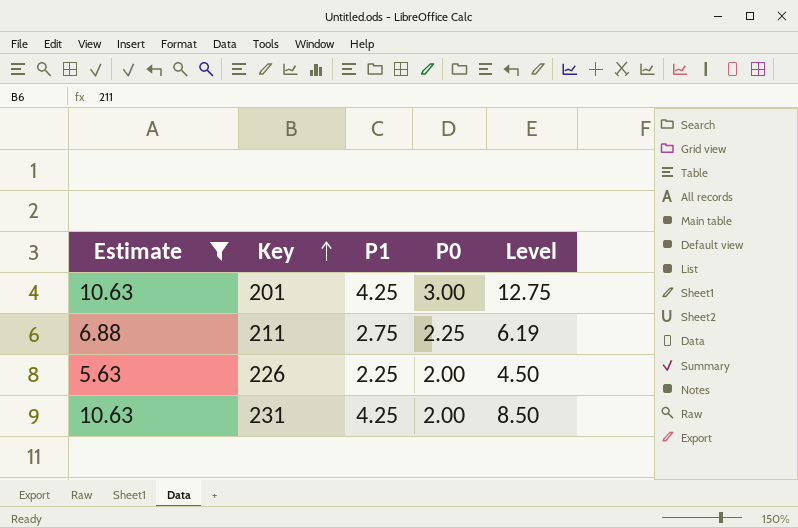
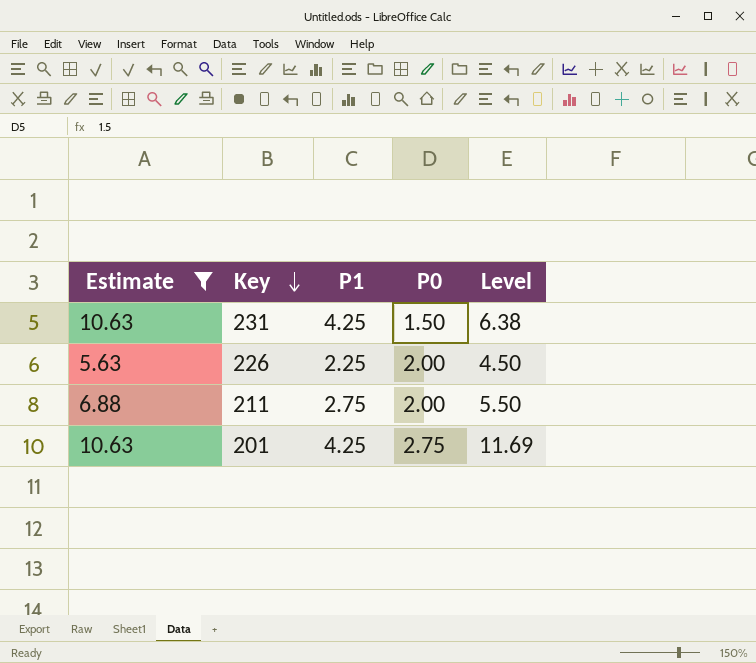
row order: Key ascending -> Key descending
231 | P0: 2.00 -> 1.50
231 | Level: 8.50 -> 6.38
211 | P0: 2.25 -> 2.00
211 | Level: 6.19 -> 5.50
201 | P0: 3.00 -> 2.75
201 | Level: 12.75 -> 11.69

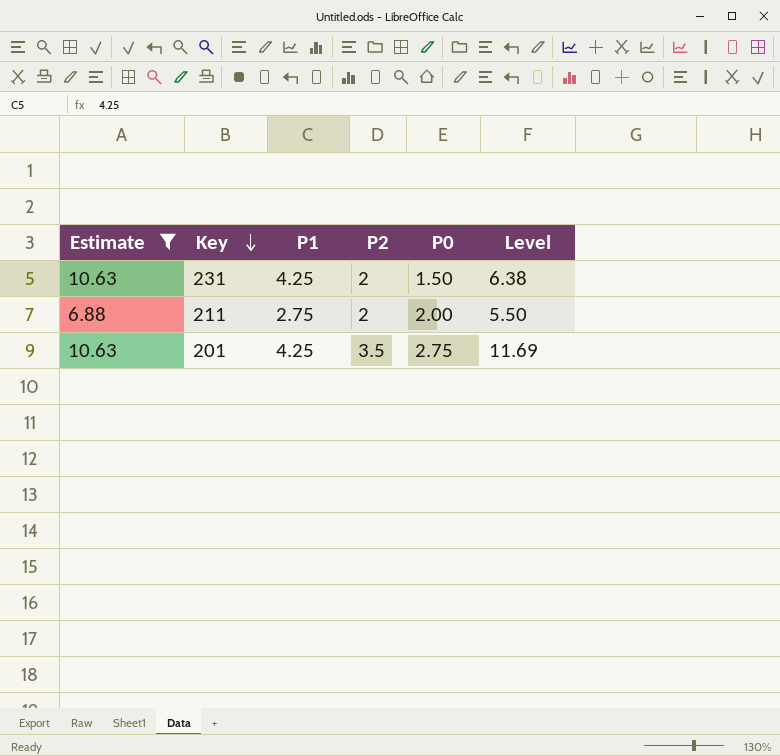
column P2 | position: none -> 4
row 226: 5.63 | 2.25 | 2.00 | 4.50 -> none

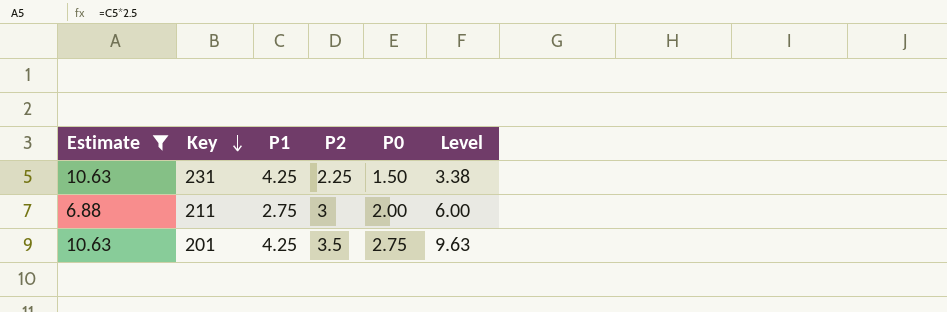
column Level | formula: [P1] * [P0] -> [P2] * [P0]
231 | P2: 2 -> 2.25
211 | P2: 2 -> 3

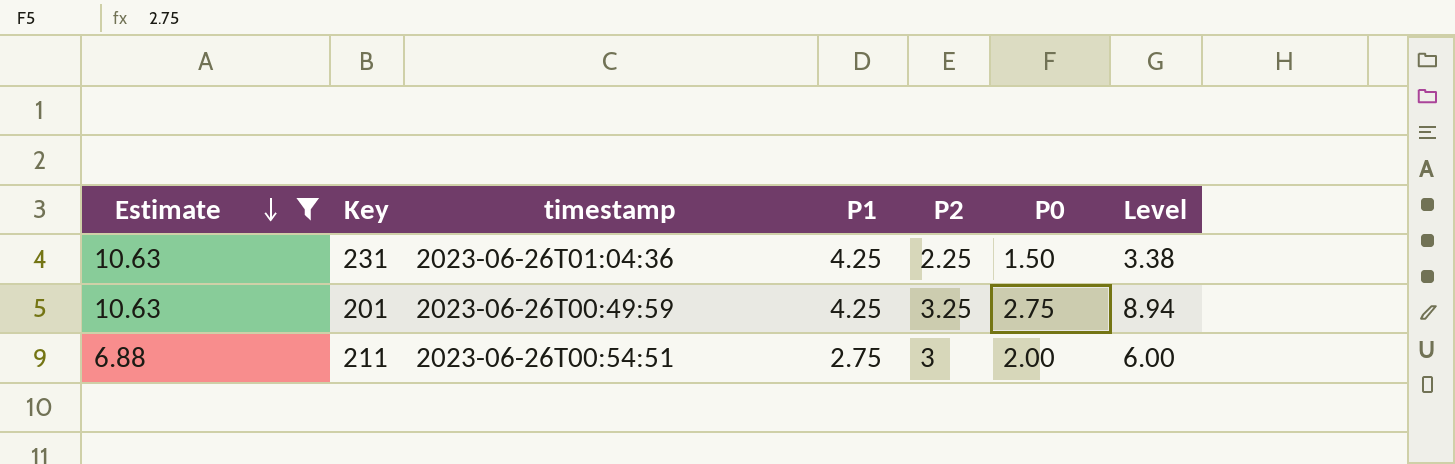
row order: Key descending -> Estimate descending
column timestamp | position: none -> 3
201 | P2: 3.5 -> 3.25
201 | Level: 9.63 -> 8.94

